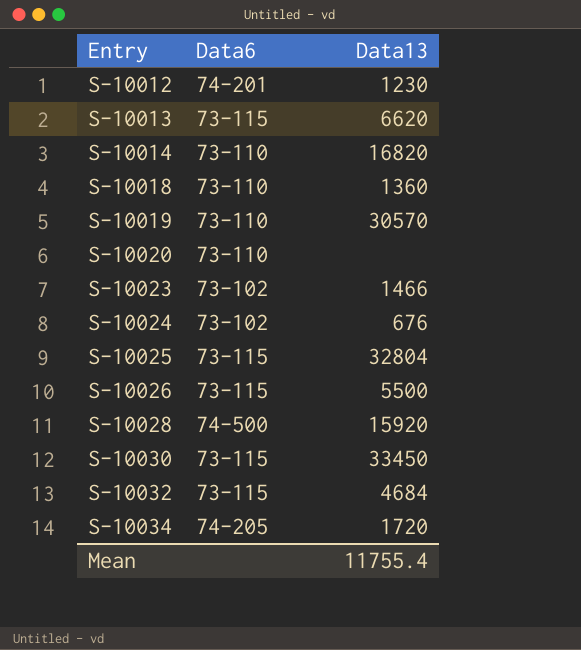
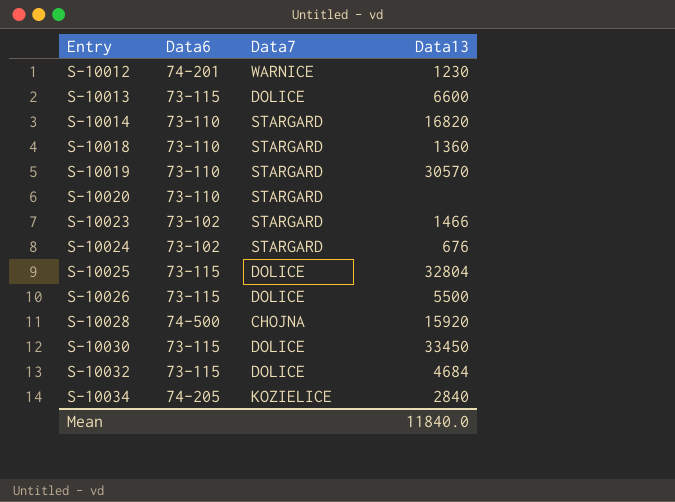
column Data7 | position: none -> 3
S-10013 | Data13: 6620 -> 6600
S-10034 | Data13: 1720 -> 2840
Mean | Data13: 11755.4 -> 11840.0

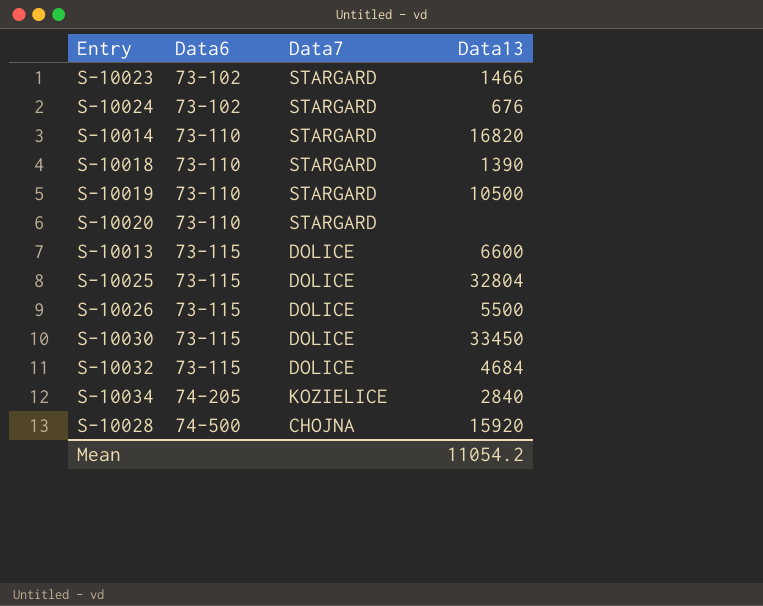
row order: Entry ascending -> Data6 ascending
row S-10012: 74-201 | WARNICE | 1230 -> none
S-10018 | Data13: 1360 -> 1390
S-10019 | Data13: 30570 -> 10500
Mean | Data13: 11840.0 -> 11054.2

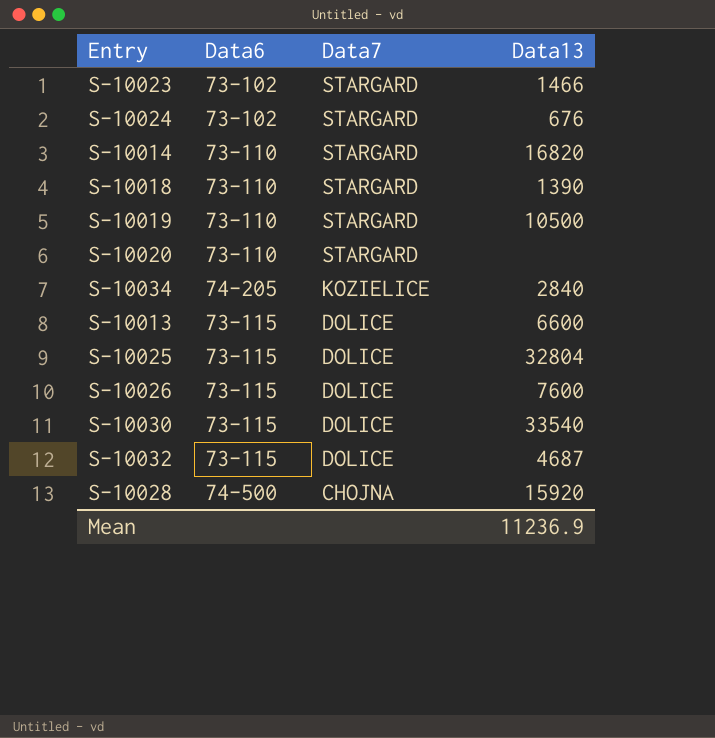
row order: Data6 ascending -> Data7 descending
S-10026 | Data13: 5500 -> 7600
S-10030 | Data13: 33450 -> 33540
S-10032 | Data13: 4684 -> 4687
Mean | Data13: 11054.2 -> 11236.9

